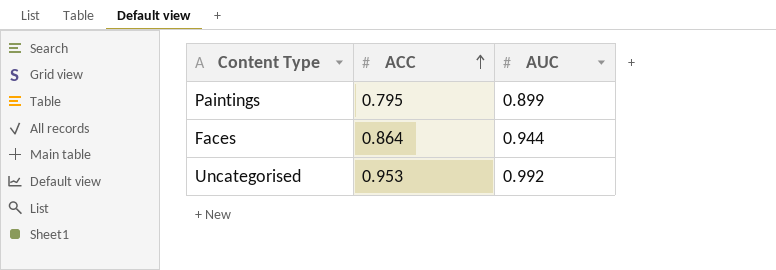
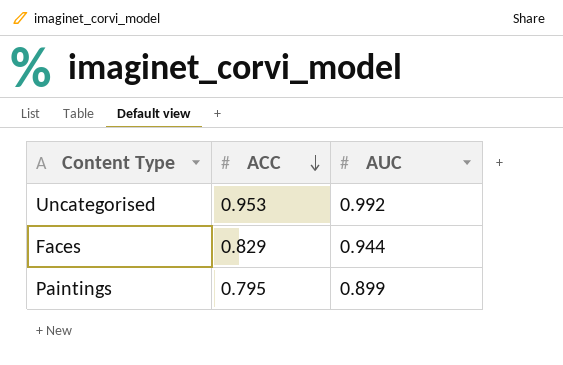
row order: ACC ascending -> ACC descending
Faces | ACC: 0.864 -> 0.829

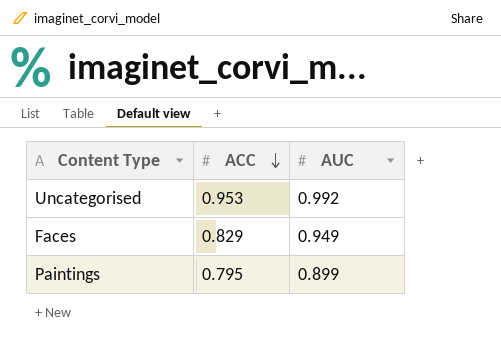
Faces | AUC: 0.944 -> 0.949

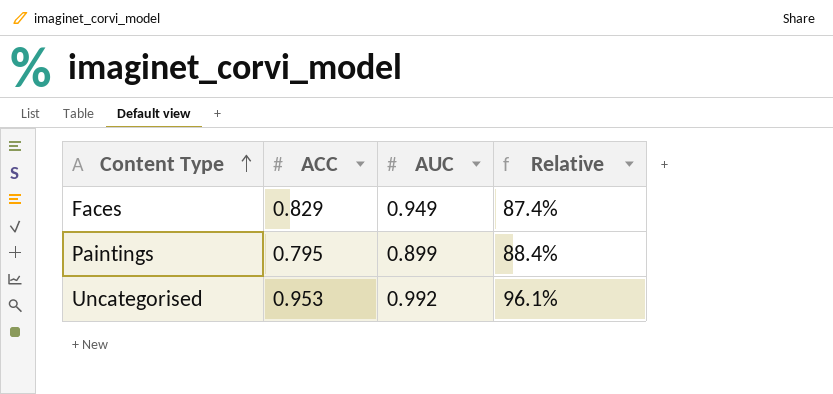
row order: ACC descending -> Content Type ascending
column Relative | formula: none -> [ACC] / [AUC]

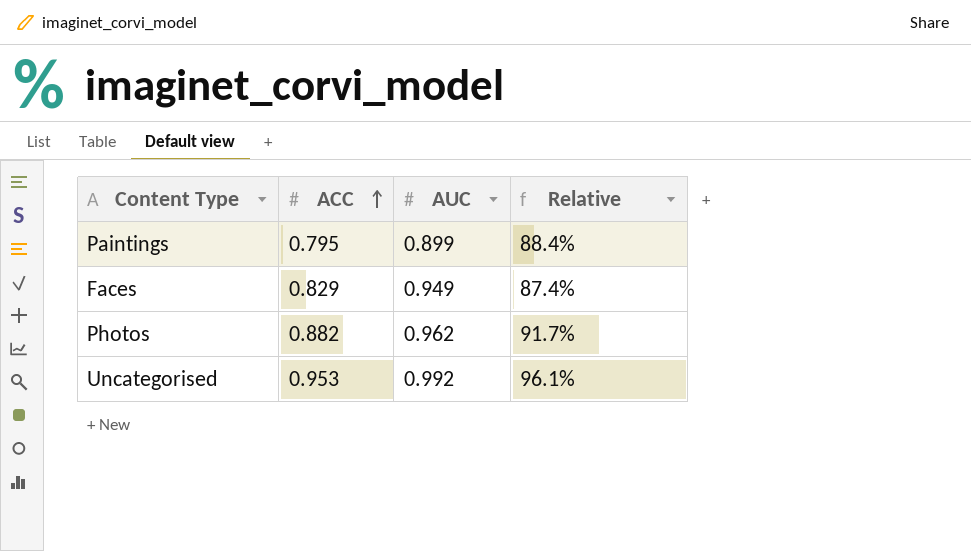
row order: Content Type ascending -> ACC ascending
row Photos: none -> 0.882 | 0.962 | 91.7%

